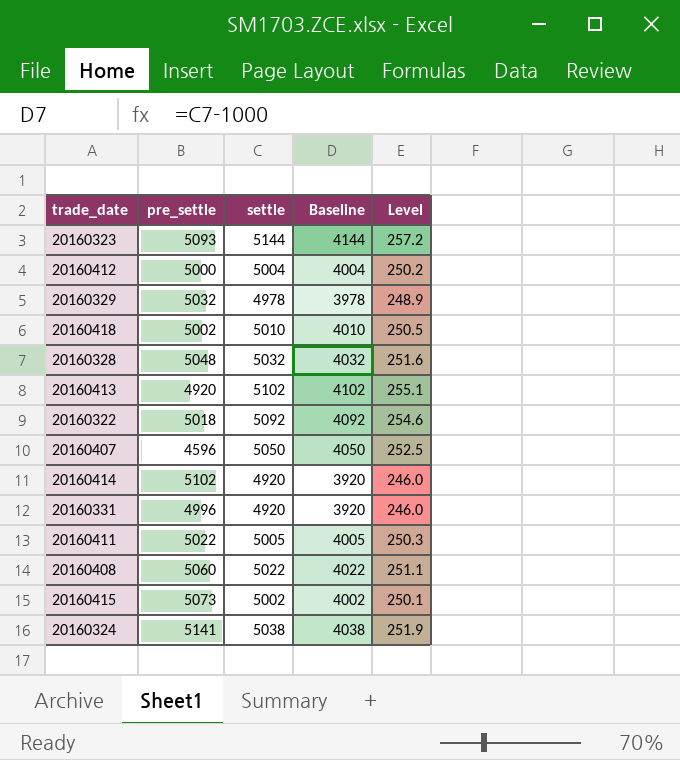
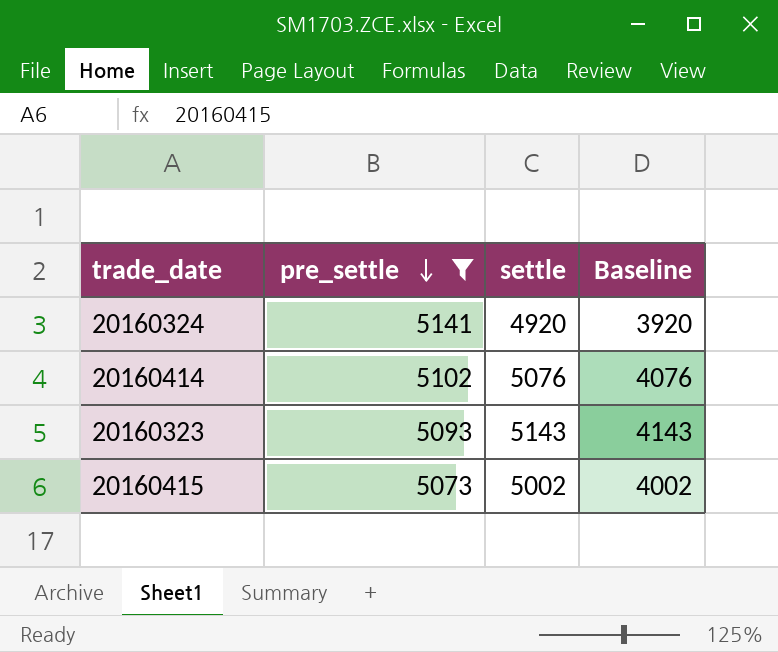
filter: none -> pre_settle >= 5073
row order: none -> pre_settle descending
column Level | formula: [settle] * 0.05 -> none
20160324 | settle: 5038 -> 4920
20160324 | Baseline: 4038 -> 3920
20160414 | settle: 4920 -> 5076
20160414 | Baseline: 3920 -> 4076
20160323 | settle: 5144 -> 5143
20160323 | Baseline: 4144 -> 4143

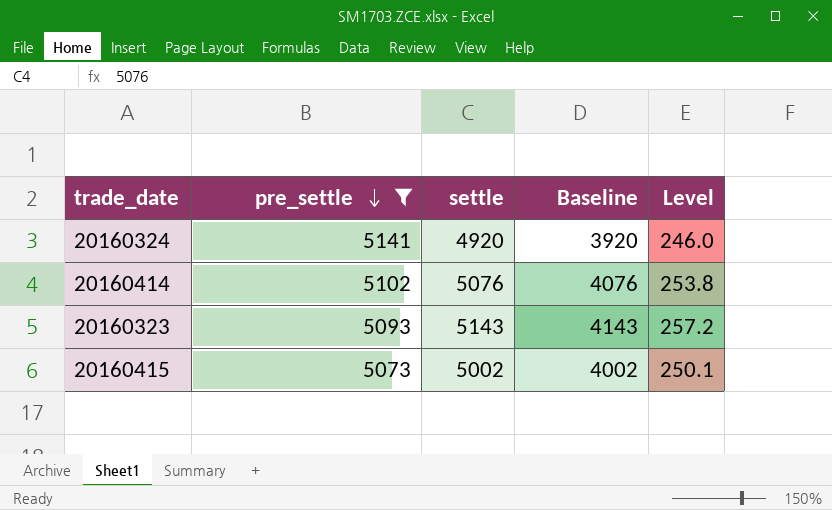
column Level | formula: none -> [settle] * 0.05

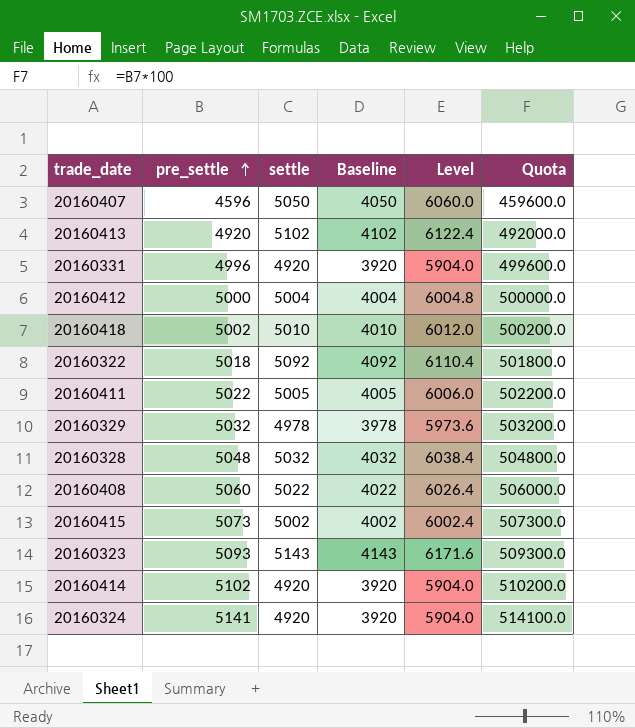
filter: pre_settle >= 5073 -> none
row order: pre_settle descending -> pre_settle ascending
column Level | formula: [settle] * 0.05 -> [settle] * 1.2
column Quota | formula: none -> [pre_settle] * 100
20160414 | settle: 5076 -> 4920
20160414 | Baseline: 4076 -> 3920

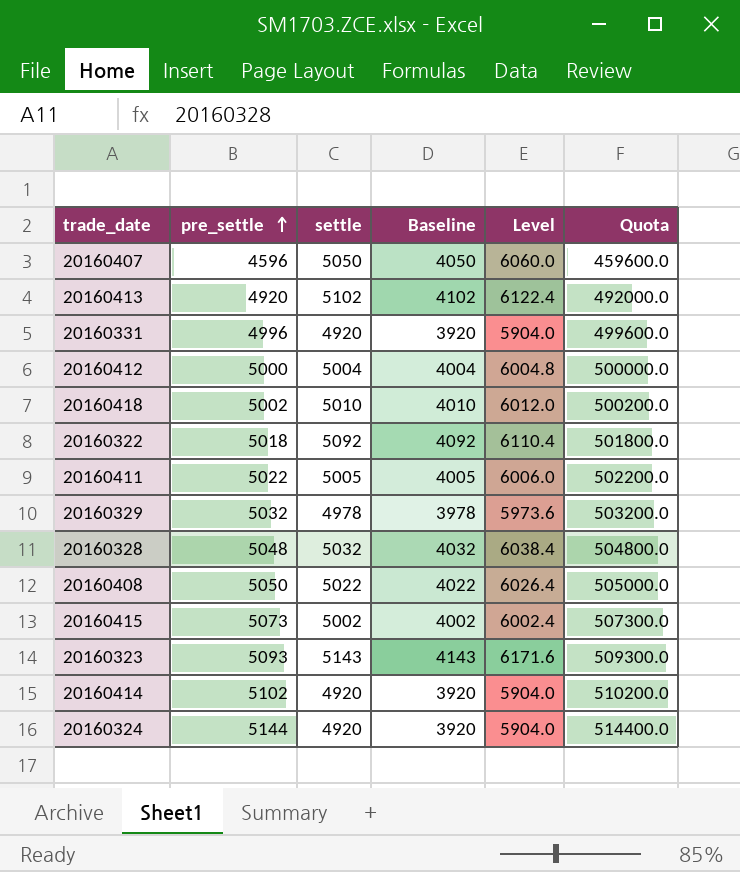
20160408 | pre_settle: 5060 -> 5050
20160408 | Quota: 506000.0 -> 505000.0
20160324 | pre_settle: 5141 -> 5144
20160324 | Quota: 514100.0 -> 514400.0

